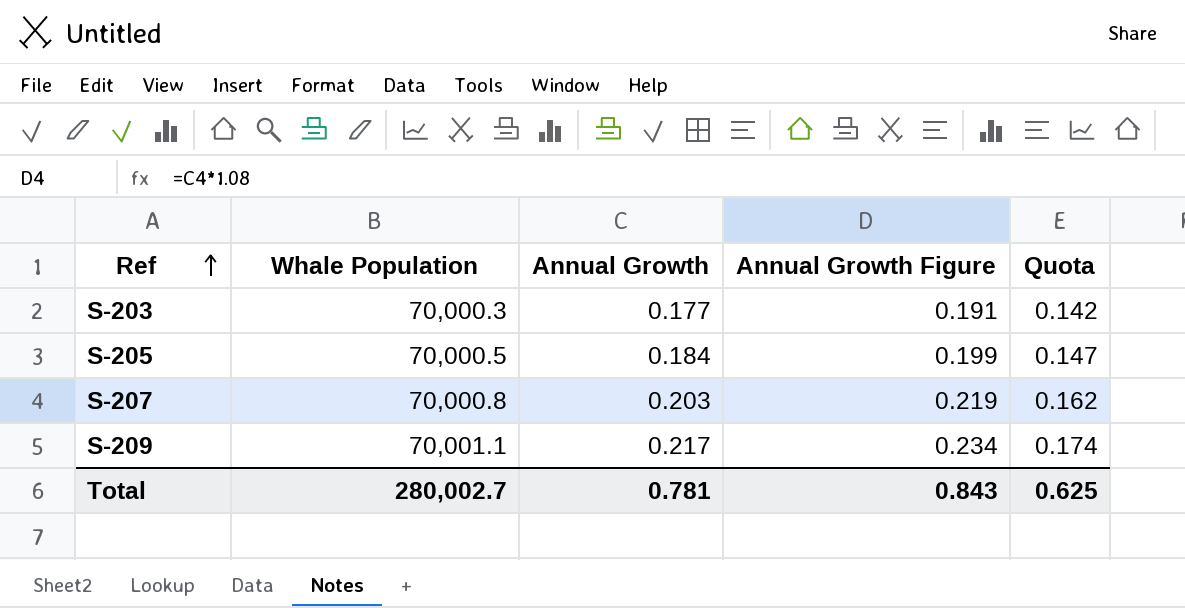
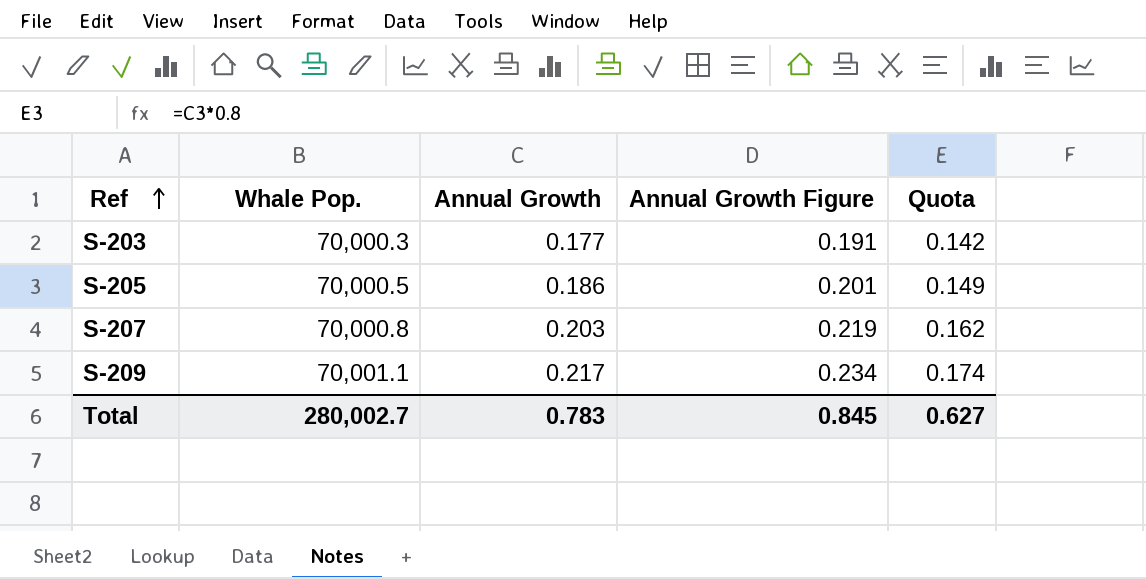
column name: Whale Population -> Whale Pop.
S-205 | Annual Growth: 0.184 -> 0.186
S-205 | Annual Growth Figure: 0.199 -> 0.201
S-205 | Quota: 0.147 -> 0.149
Total | Annual Growth: 0.781 -> 0.783
Total | Annual Growth Figure: 0.843 -> 0.845
Total | Quota: 0.625 -> 0.627

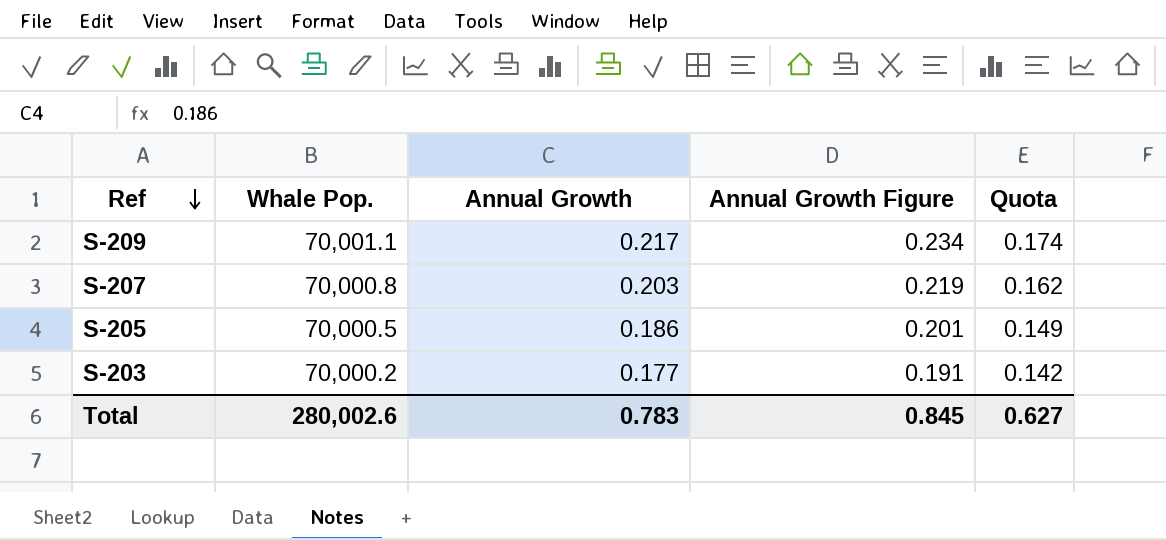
row order: Ref ascending -> Ref descending
S-203 | Whale Pop.: 70,000.3 -> 70,000.2
Total | Whale Pop.: 280,002.7 -> 280,002.6

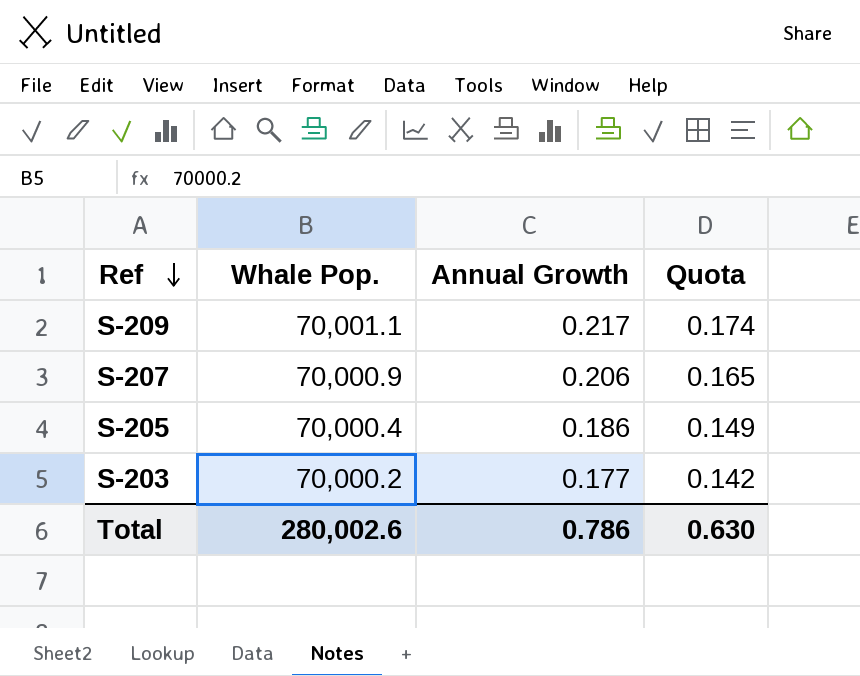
column Annual Growth Figure | formula: [Annual Growth] * 1.08 -> none
S-207 | Whale Pop.: 70,000.8 -> 70,000.9
S-207 | Annual Growth: 0.203 -> 0.206
S-207 | Quota: 0.162 -> 0.165
S-205 | Whale Pop.: 70,000.5 -> 70,000.4
Total | Annual Growth: 0.783 -> 0.786
Total | Quota: 0.627 -> 0.630

